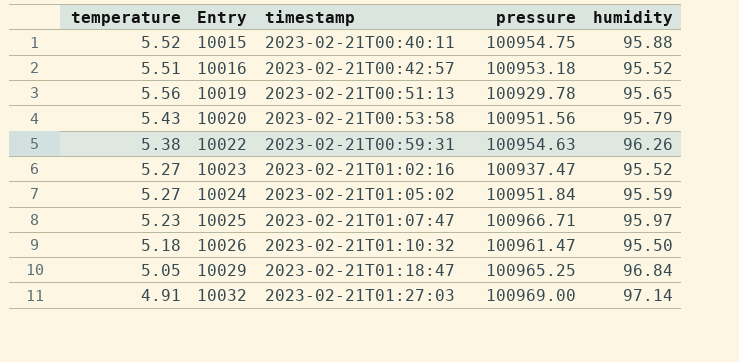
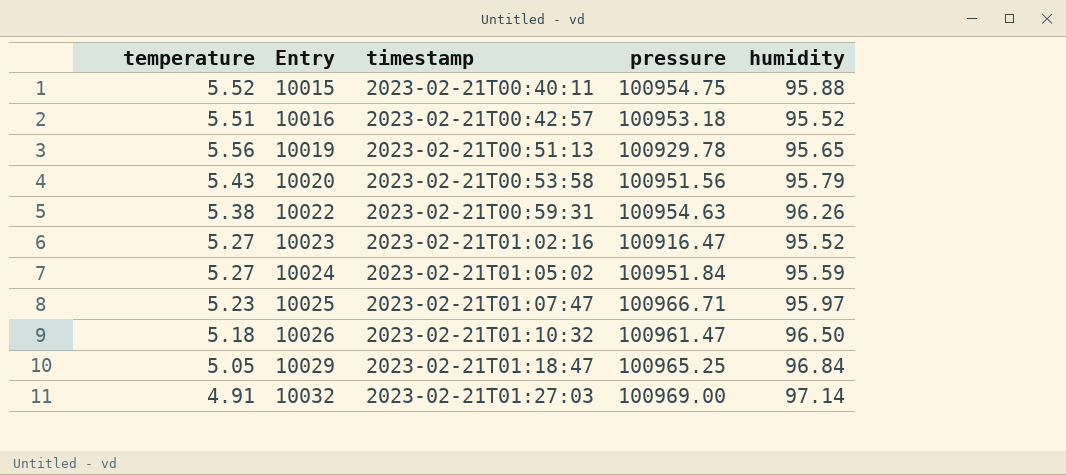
10023 | pressure: 100937.47 -> 100916.47
10026 | humidity: 95.50 -> 96.50

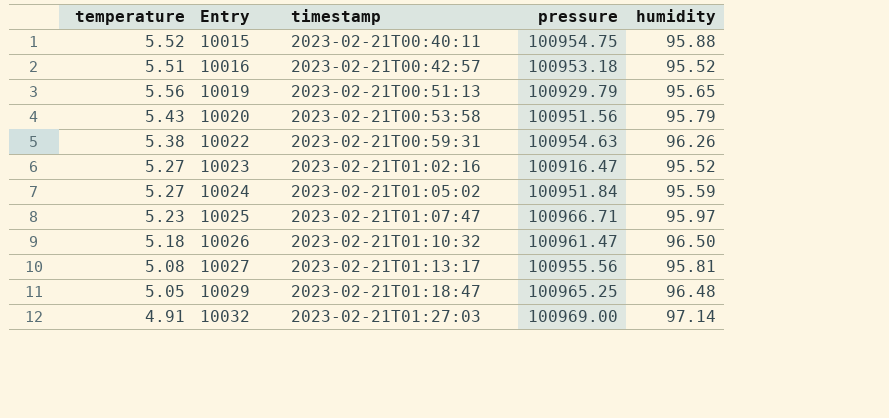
10019 | pressure: 100929.78 -> 100929.79
row 10027: none -> 5.08 | 2023-02-21T01:13:17 | 100955.56 | 95.81
10029 | humidity: 96.84 -> 96.48

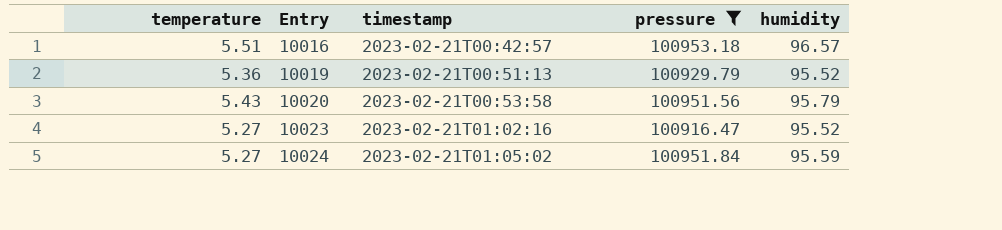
filter: none -> pressure <= 100953.18
10016 | humidity: 95.52 -> 96.57
10019 | temperature: 5.56 -> 5.36
10019 | humidity: 95.65 -> 95.52

